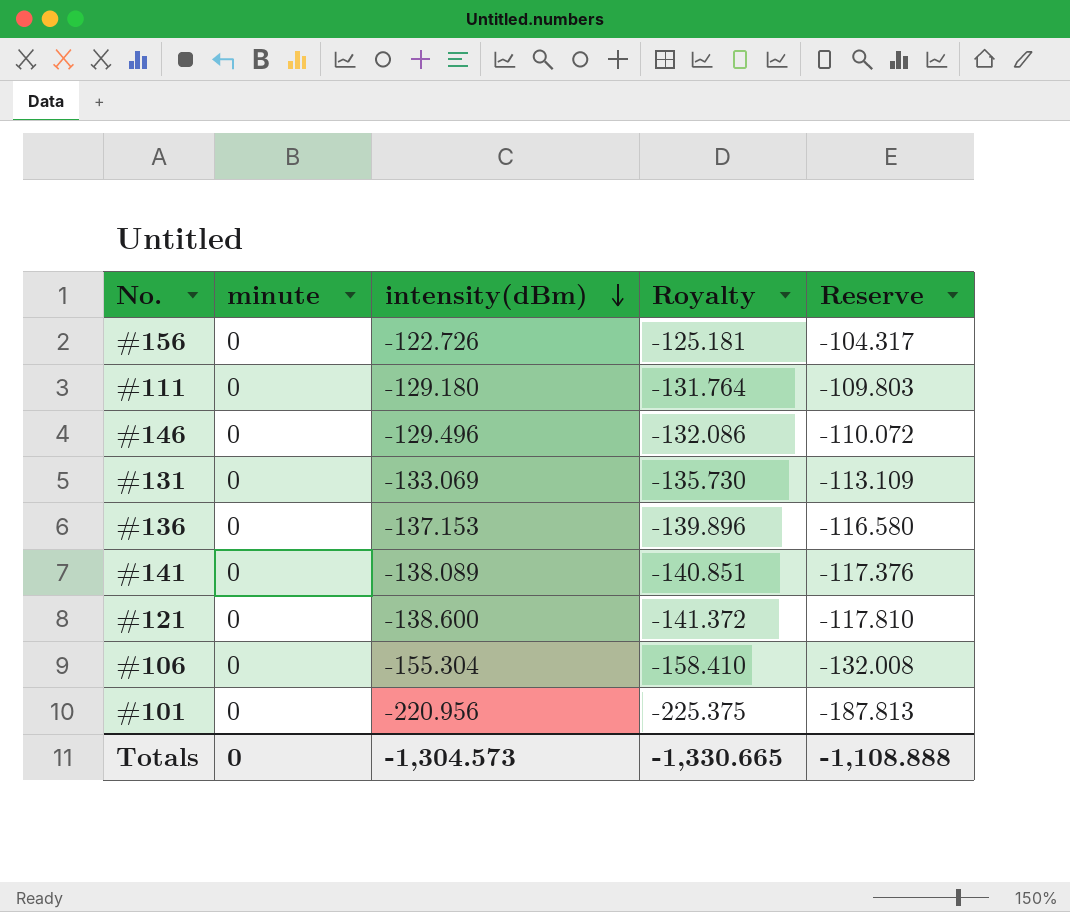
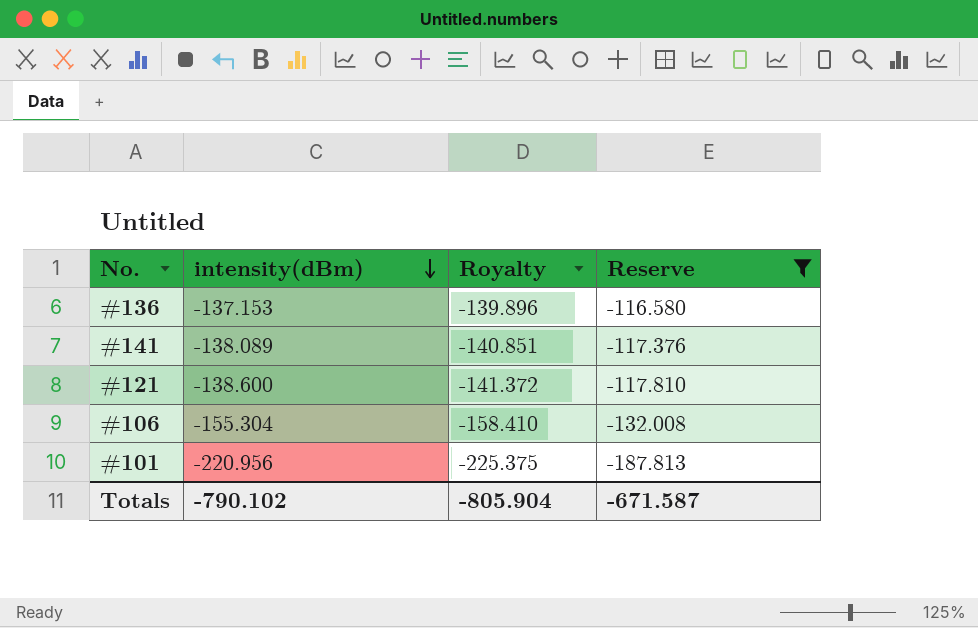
filter: none -> Reserve <= -116.580
column minute | position: 2 -> none
Totals | intensity(dBm): -1,304.573 -> -790.102
Totals | Royalty: -1,330.665 -> -805.904
Totals | Reserve: -1,108.888 -> -671.587

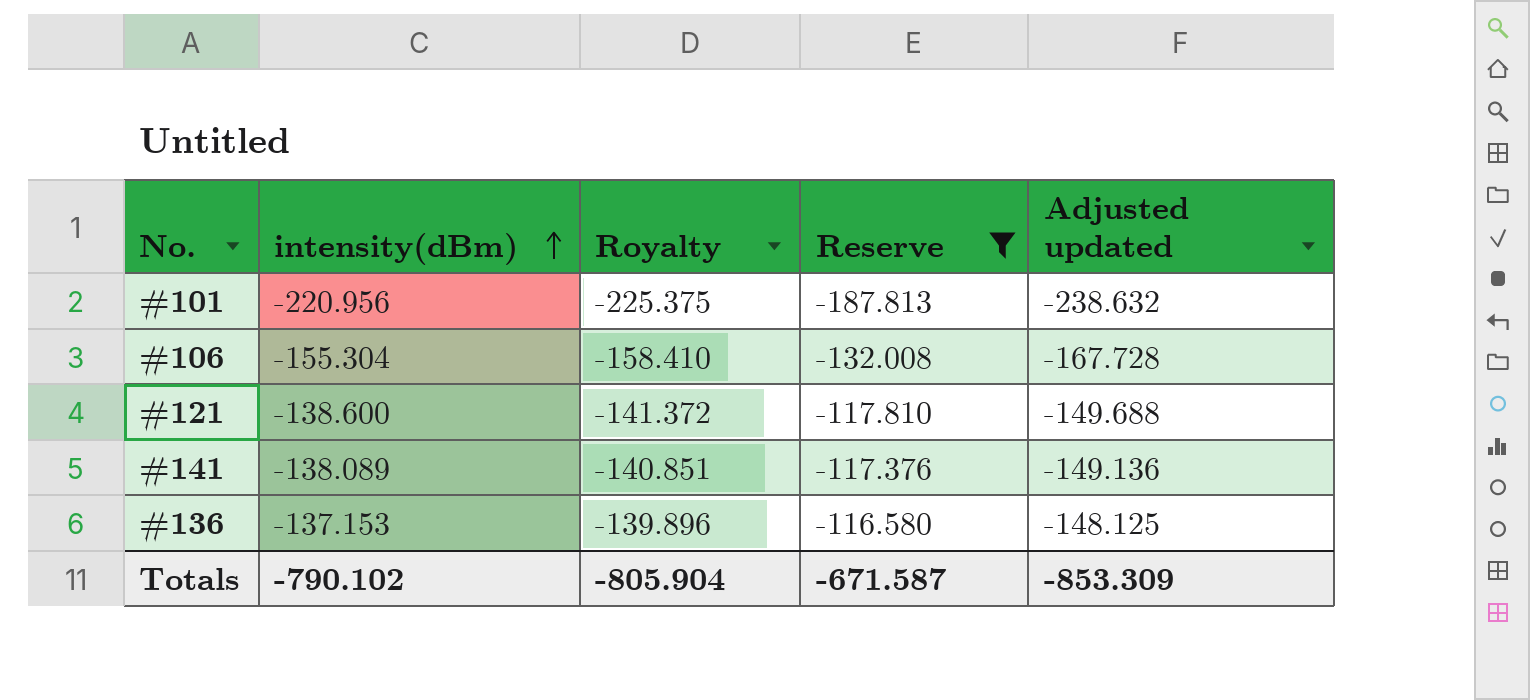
row order: intensity(dBm) descending -> intensity(dBm) ascending
column Adjusted updated | formula: none -> [intensity(dBm)] * 1.08

